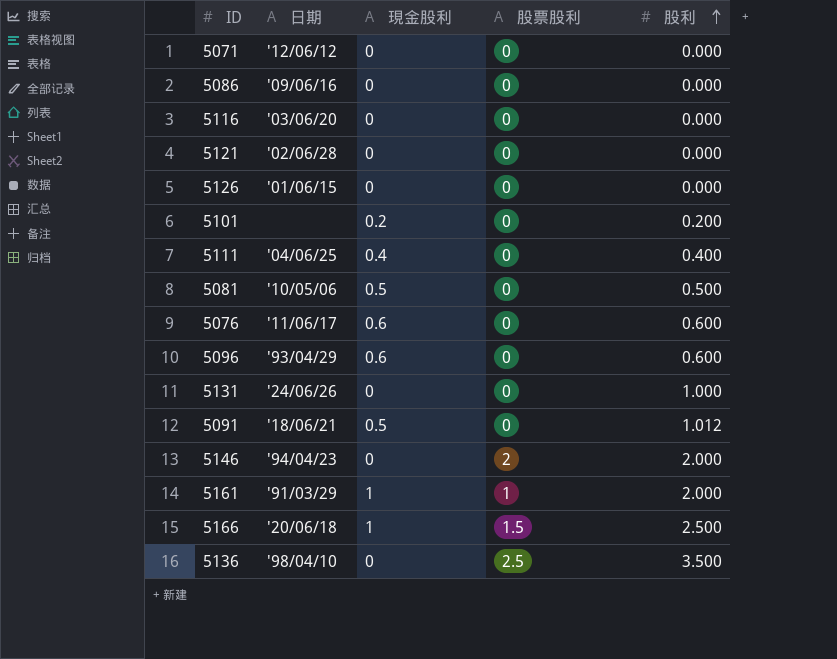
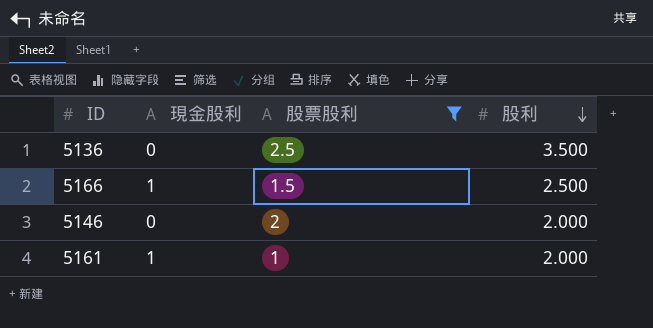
filter: none -> 股票股利 != 0
row order: 股利 ascending -> 股利 descending
column 日期 | position: 2 -> none

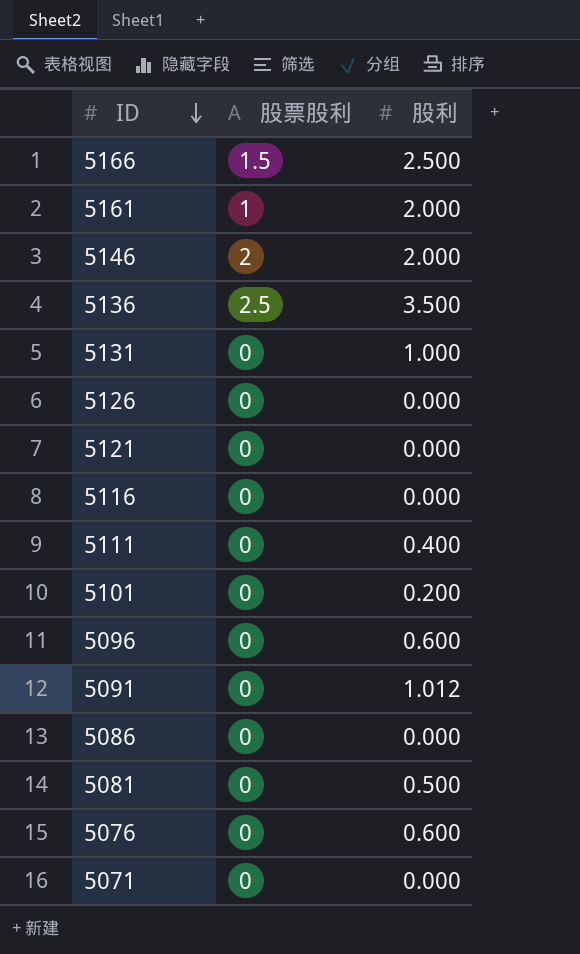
filter: 股票股利 != 0 -> none
row order: 股利 descending -> ID descending
column 現金股利 | position: 2 -> none

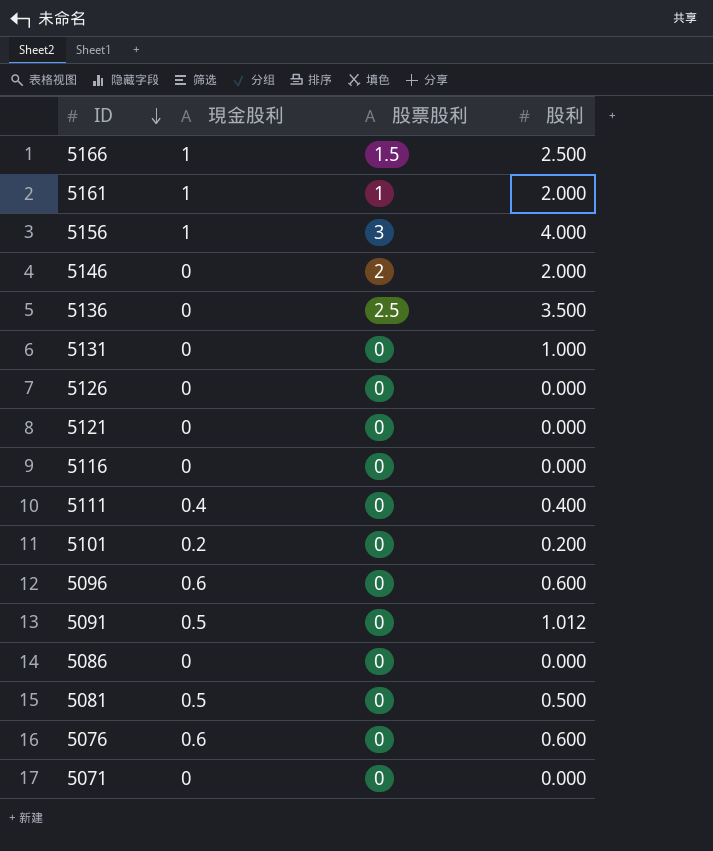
column 現金股利 | position: none -> 2
row 5156: none -> 1 | 3 | 4.000

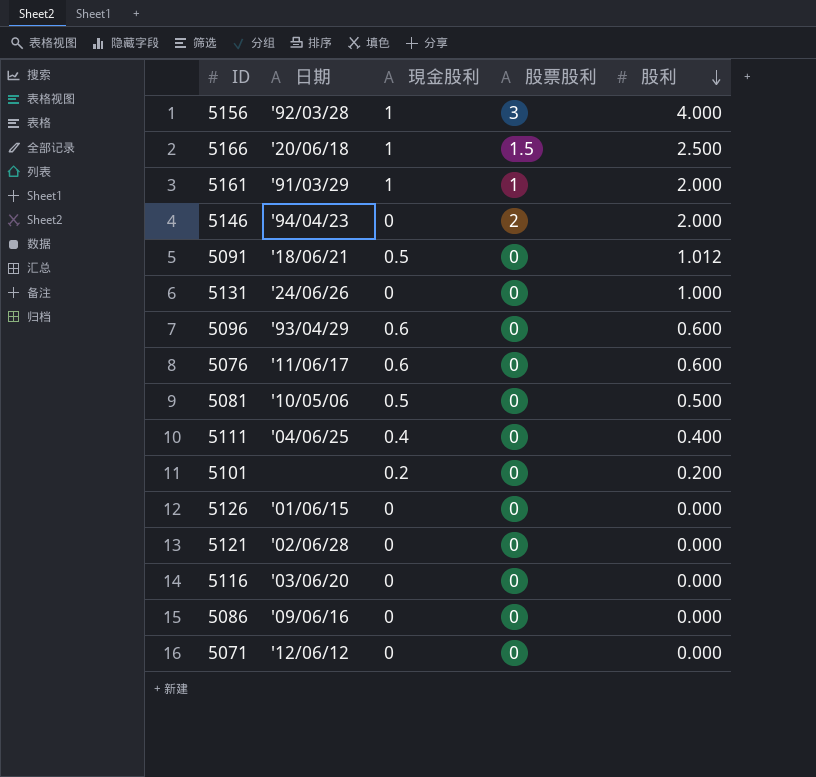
row order: ID descending -> 股利 descending
column 日期 | position: none -> 2
row 5136: 0 | 2.5 | 3.500 -> none

